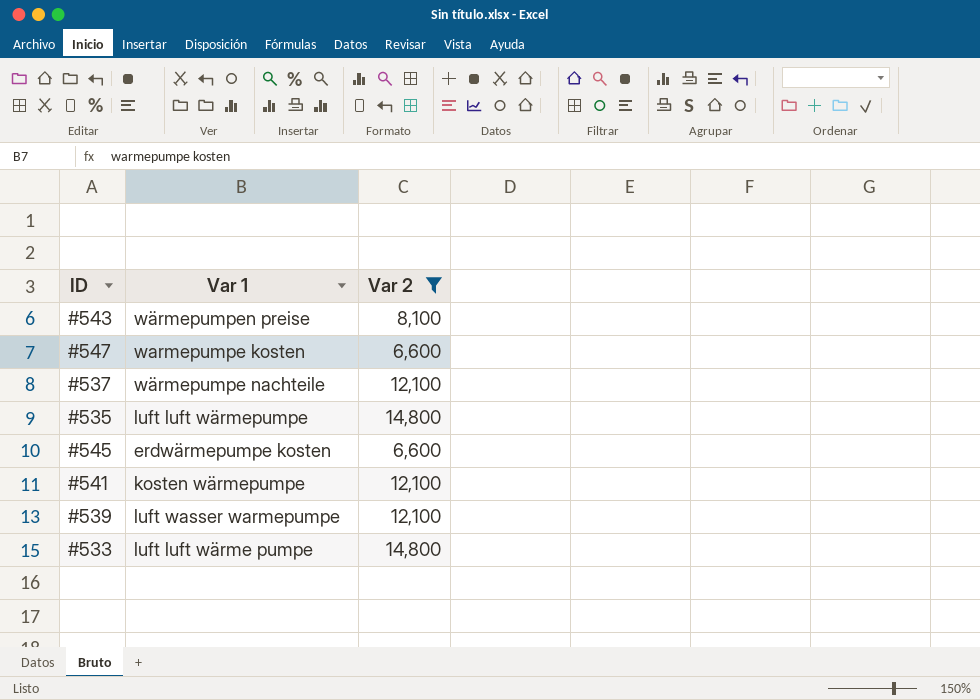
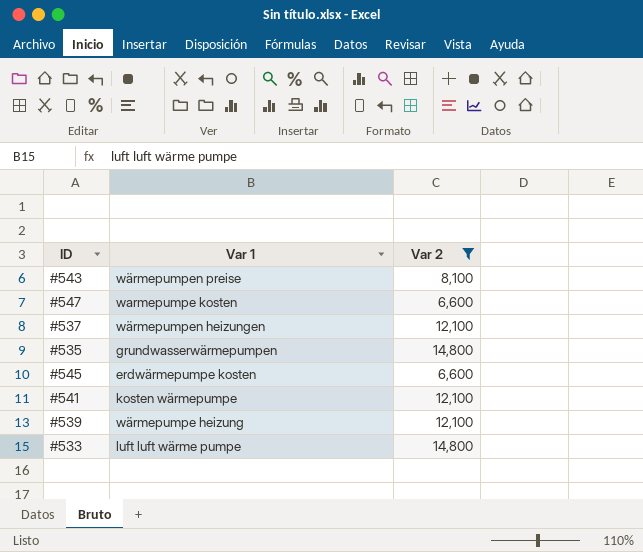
#537 | Var 1: wärmepumpe nachteile -> wärmepumpen heizungen
#535 | Var 1: luft luft wärmepumpe -> grundwasserwärmepumpen
#539 | Var 1: luft wasser warmepumpe -> wärmepumpe heizung

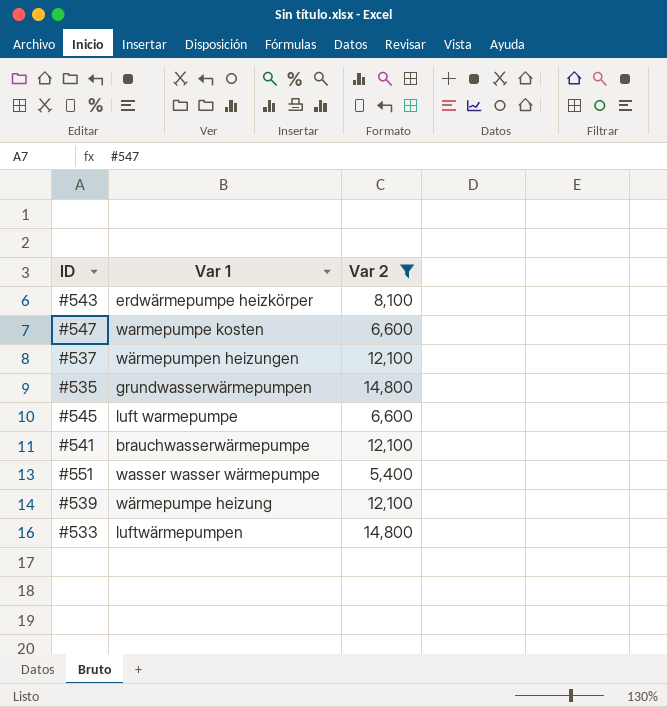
#543 | Var 1: wärmepumpen preise -> erdwärmepumpe heizkörper
#545 | Var 1: erdwärmepumpe kosten -> luft warmepumpe
#541 | Var 1: kosten wärmepumpe -> brauchwasserwärmepumpe
row #551: none -> wasser wasser wärmepumpe | 5,400
#533 | Var 1: luft luft wärme pumpe -> luftwärmepumpen

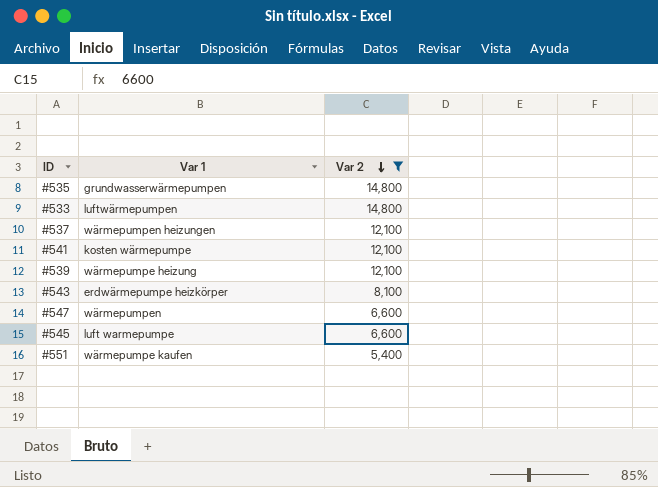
row order: none -> Var 2 descending
#541 | Var 1: brauchwasserwärmepumpe -> kosten wärmepumpe
#547 | Var 1: warmepumpe kosten -> wärmepumpen
#551 | Var 1: wasser wasser wärmepumpe -> wärmepumpe kaufen

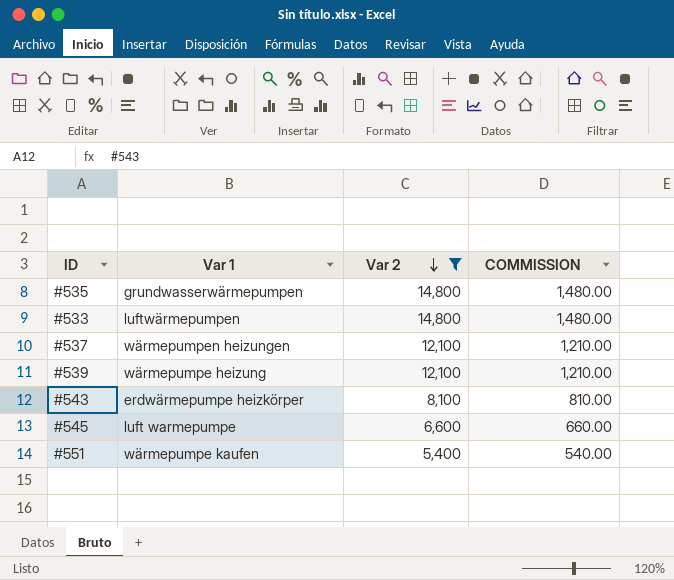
column COMMISSION | formula: none -> [Var 2] * 0.1
row #541: kosten wärmepumpe | 12,100 -> none
row #547: wärmepumpen | 6,600 -> none

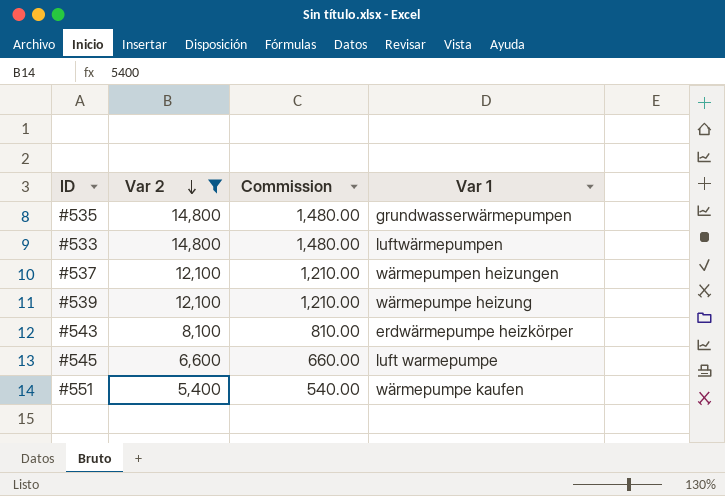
column name: COMMISSION -> Commission
column Var 1 | position: 2 -> 4

